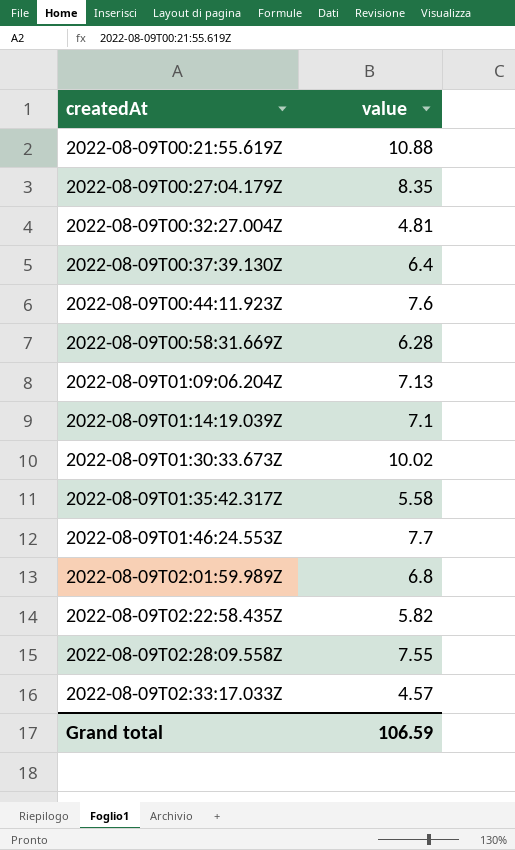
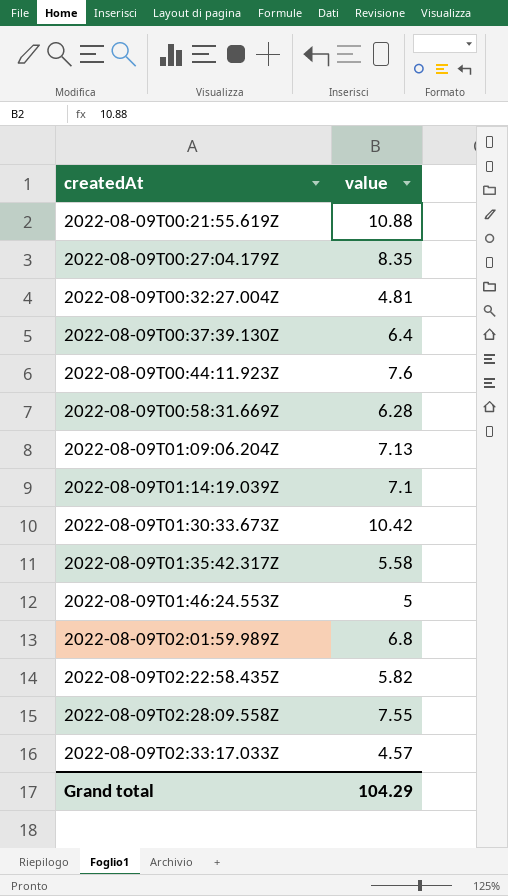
2022-08-09T01:30:33.673Z | value: 10.02 -> 10.42
2022-08-09T01:46:24.553Z | value: 7.7 -> 5
Grand total | value: 106.59 -> 104.29

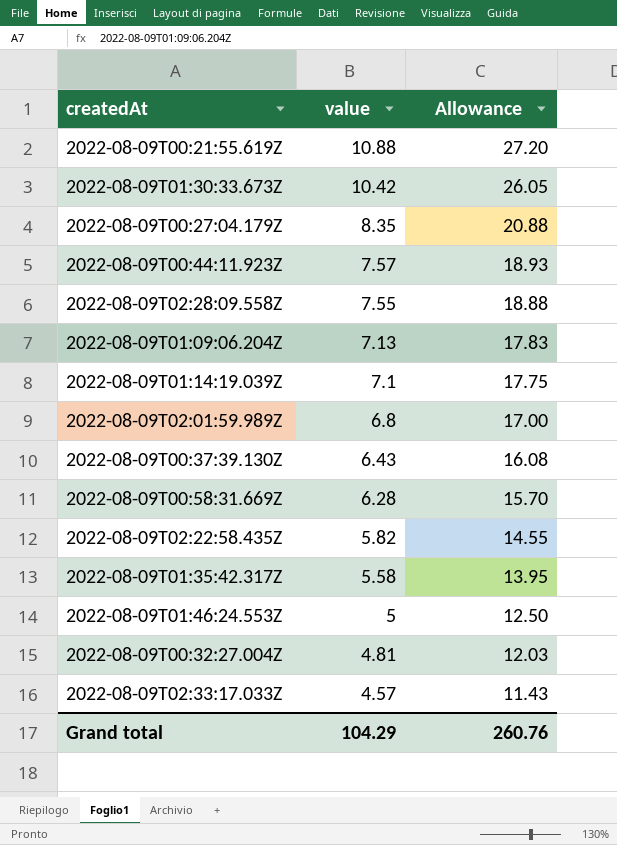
row order: createdAt ascending -> value descending
column Allowance | formula: none -> [value] * 2.5
2022-08-09T00:44:11.923Z | value: 7.6 -> 7.57
2022-08-09T00:37:39.130Z | value: 6.4 -> 6.43

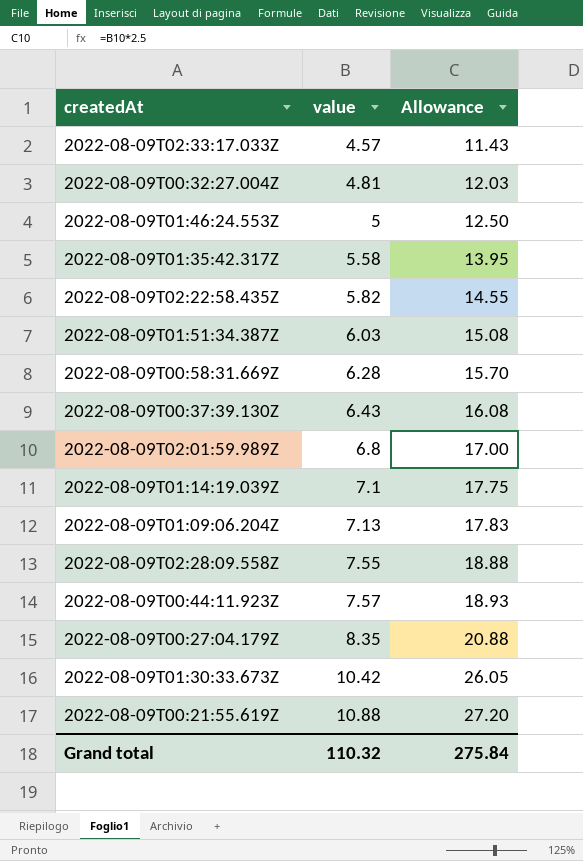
row order: value descending -> value ascending
row 2022-08-09T01:51:34.387Z: none -> 6.03 | 15.08
Grand total | value: 104.29 -> 110.32
Grand total | Allowance: 260.76 -> 275.84

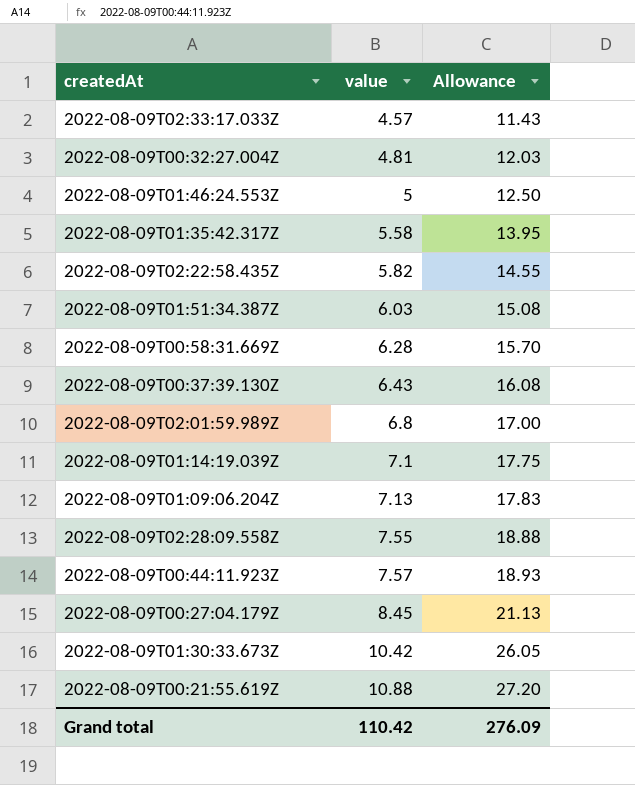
2022-08-09T00:27:04.179Z | value: 8.35 -> 8.45
2022-08-09T00:27:04.179Z | Allowance: 20.88 -> 21.13
Grand total | value: 110.32 -> 110.42
Grand total | Allowance: 275.84 -> 276.09

